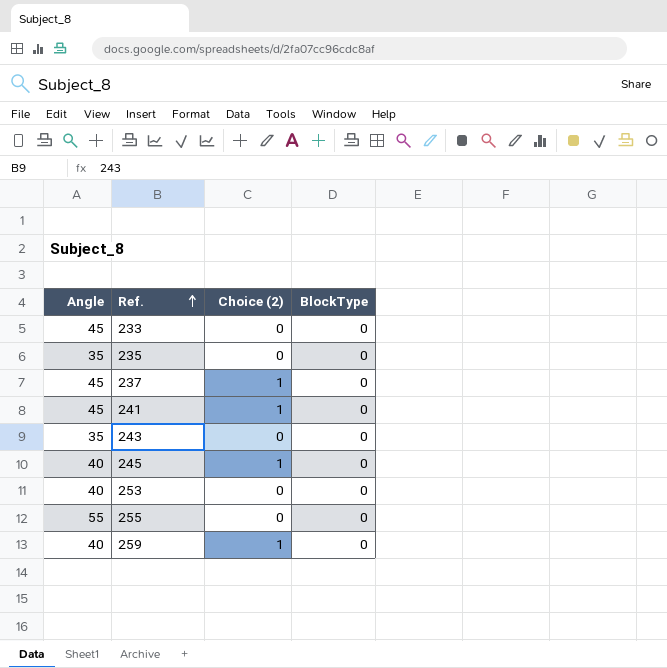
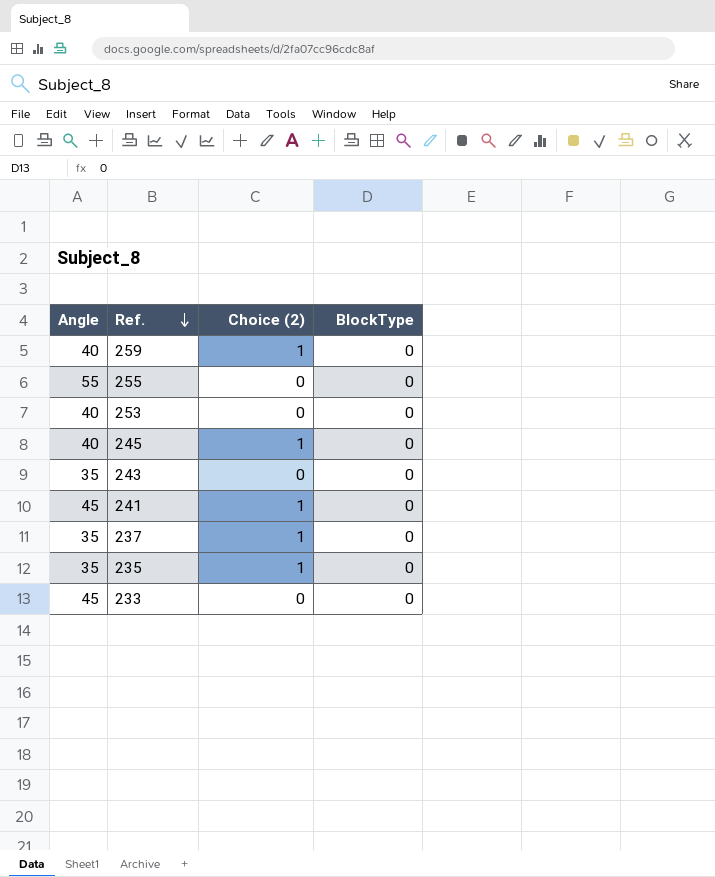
row order: Ref. ascending -> Ref. descending
237 | Angle: 45 -> 35
235 | Choice (2): 0 -> 1

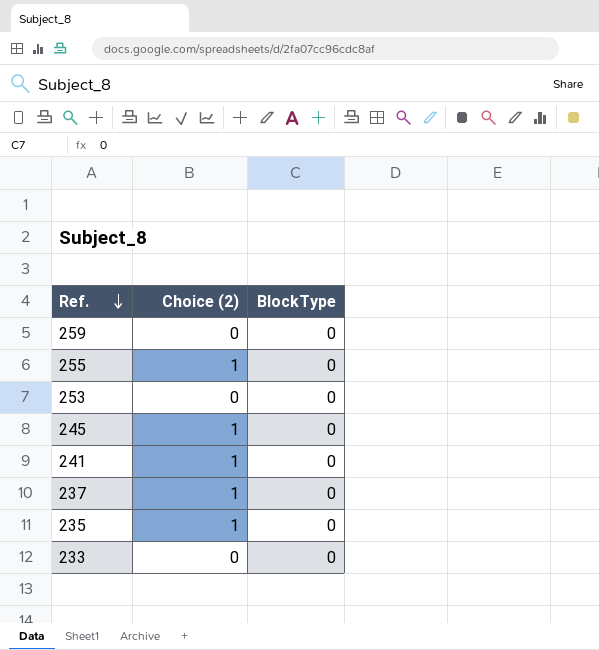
column Angle | position: 1 -> none
row 243: 35 | 0 | 0 -> none
259 | Choice (2): 1 -> 0
255 | Choice (2): 0 -> 1

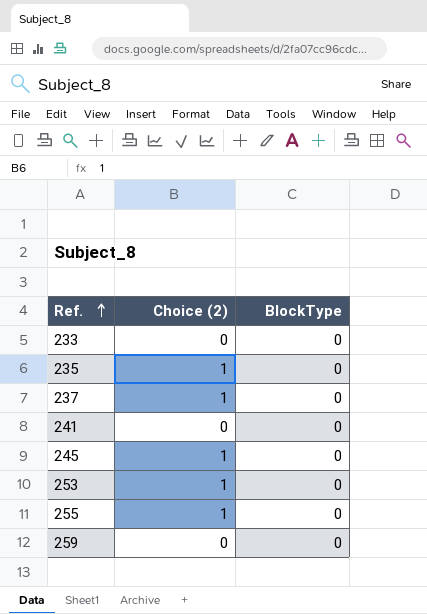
row order: Ref. descending -> Ref. ascending
241 | Choice (2): 1 -> 0
253 | Choice (2): 0 -> 1

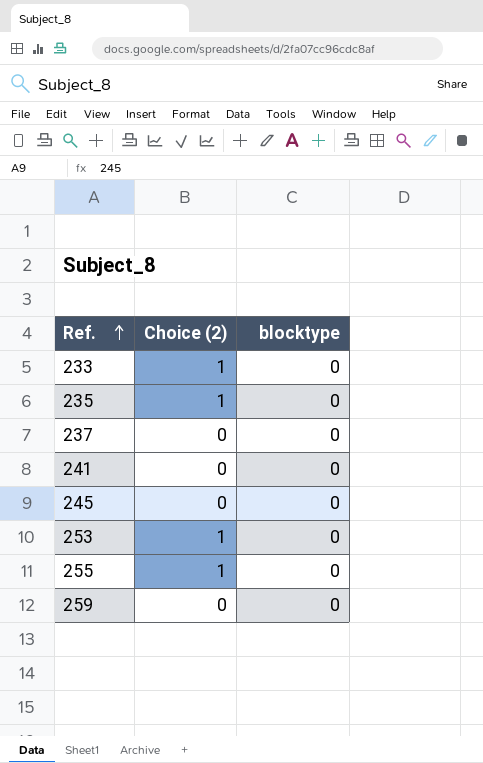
column name: BlockType -> blocktype
233 | Choice (2): 0 -> 1
237 | Choice (2): 1 -> 0
245 | Choice (2): 1 -> 0

